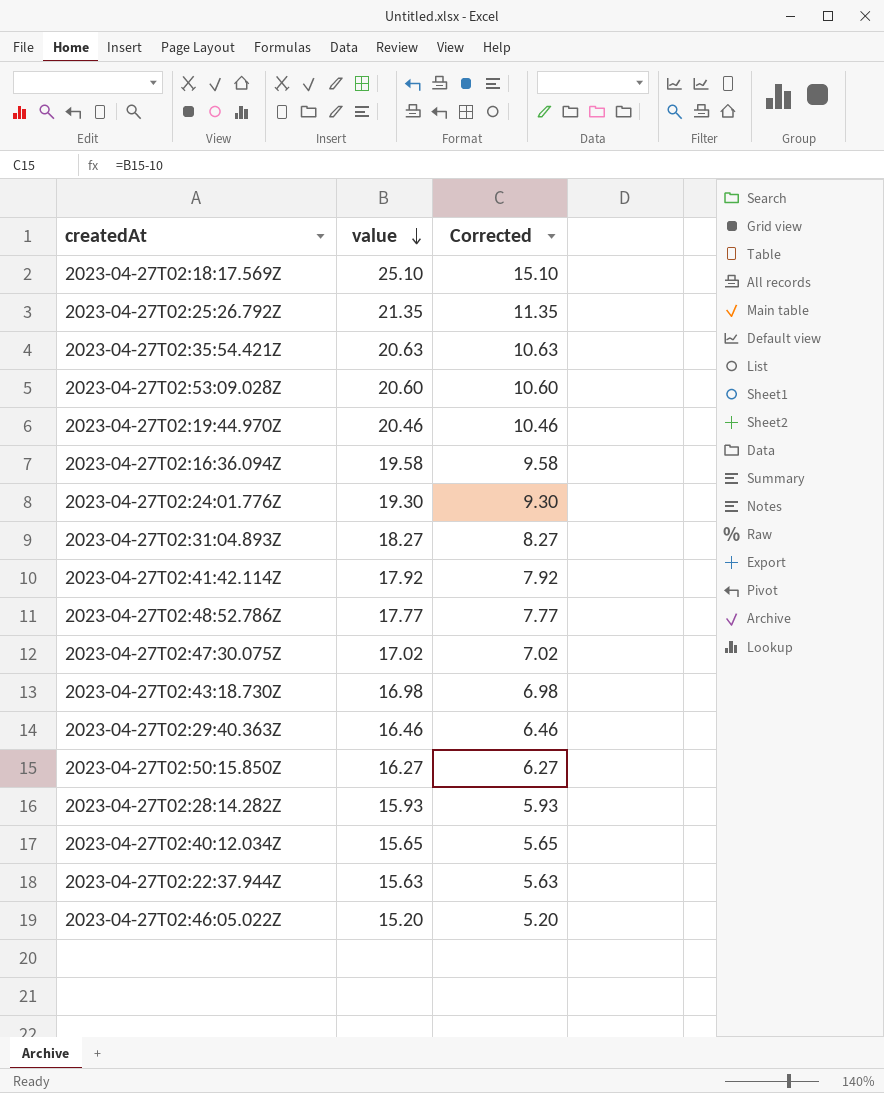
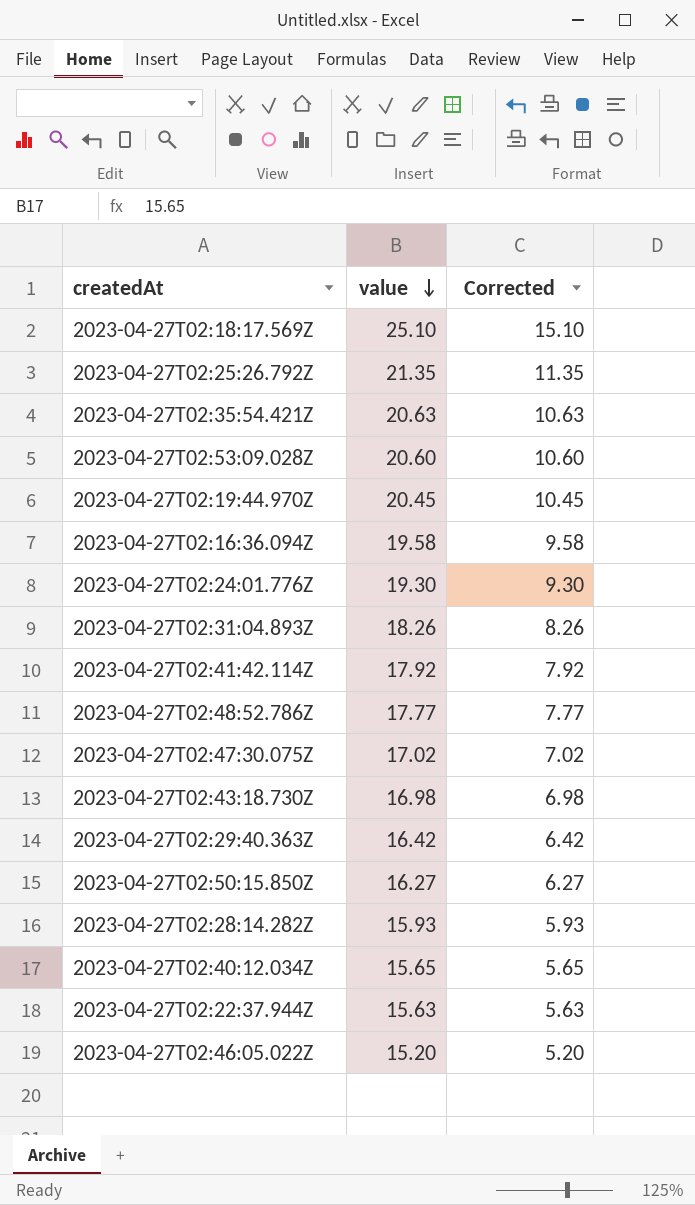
2023-04-27T02:19:44.970Z | value: 20.46 -> 20.45
2023-04-27T02:19:44.970Z | Corrected: 10.46 -> 10.45
2023-04-27T02:31:04.893Z | value: 18.27 -> 18.26
2023-04-27T02:31:04.893Z | Corrected: 8.27 -> 8.26
2023-04-27T02:29:40.363Z | value: 16.46 -> 16.42
2023-04-27T02:29:40.363Z | Corrected: 6.46 -> 6.42

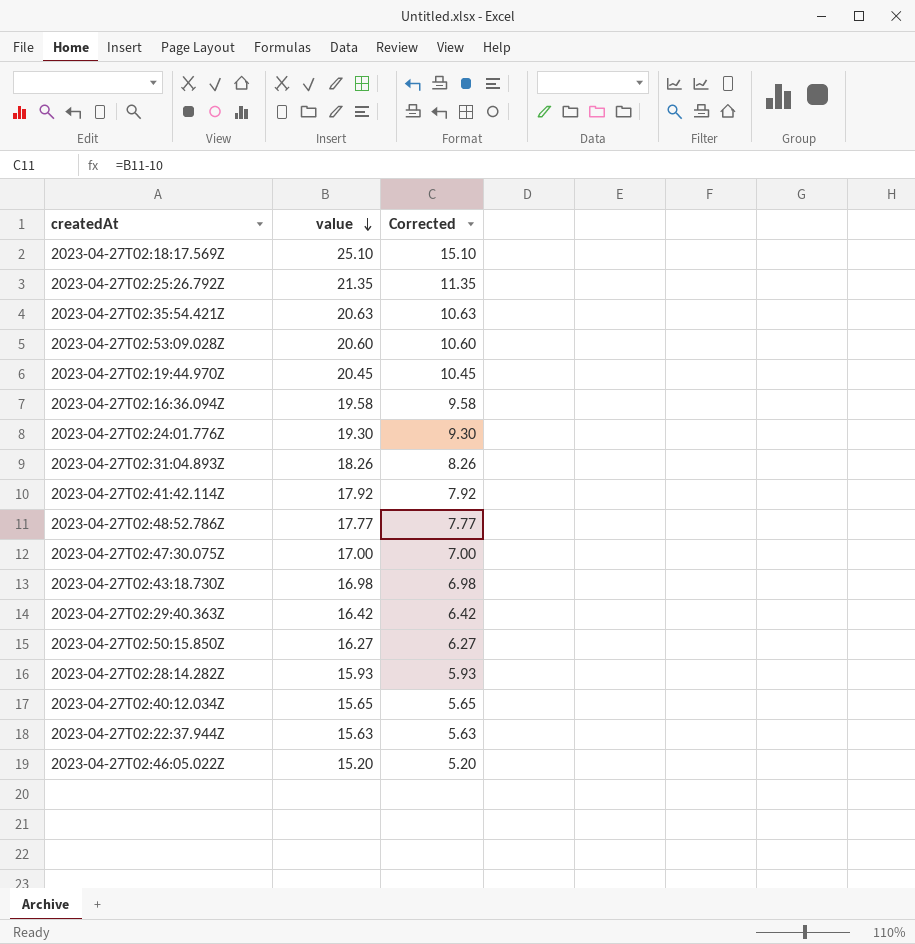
2023-04-27T02:47:30.075Z | value: 17.02 -> 17.00
2023-04-27T02:47:30.075Z | Corrected: 7.02 -> 7.00

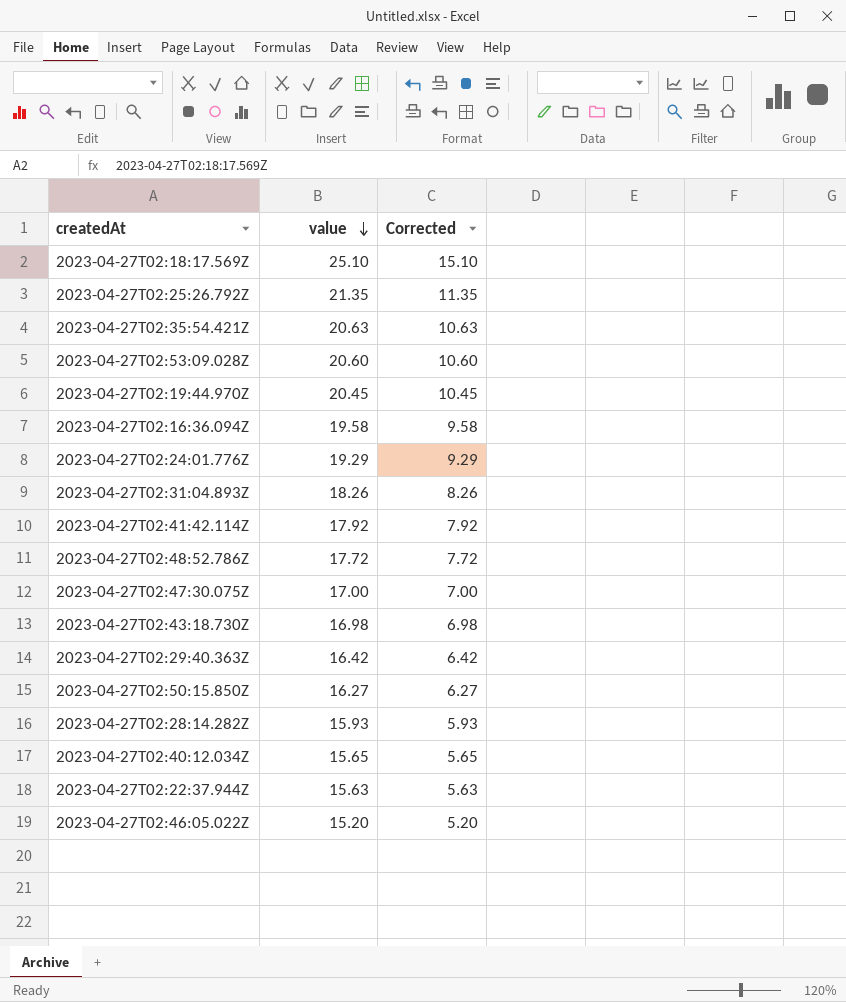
2023-04-27T02:24:01.776Z | value: 19.30 -> 19.29
2023-04-27T02:24:01.776Z | Corrected: 9.30 -> 9.29
2023-04-27T02:48:52.786Z | value: 17.77 -> 17.72
2023-04-27T02:48:52.786Z | Corrected: 7.77 -> 7.72

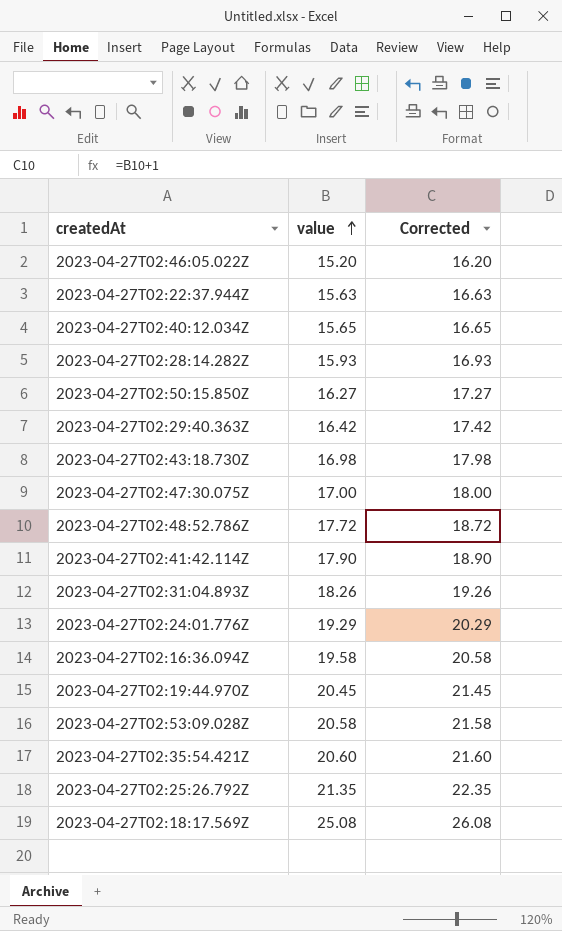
row order: value descending -> value ascending
column Corrected | formula: [value] - 10 -> [value] + 1
2023-04-27T02:41:42.114Z | value: 17.92 -> 17.90
2023-04-27T02:53:09.028Z | value: 20.60 -> 20.58
2023-04-27T02:35:54.421Z | value: 20.63 -> 20.60
2023-04-27T02:18:17.569Z | value: 25.10 -> 25.08

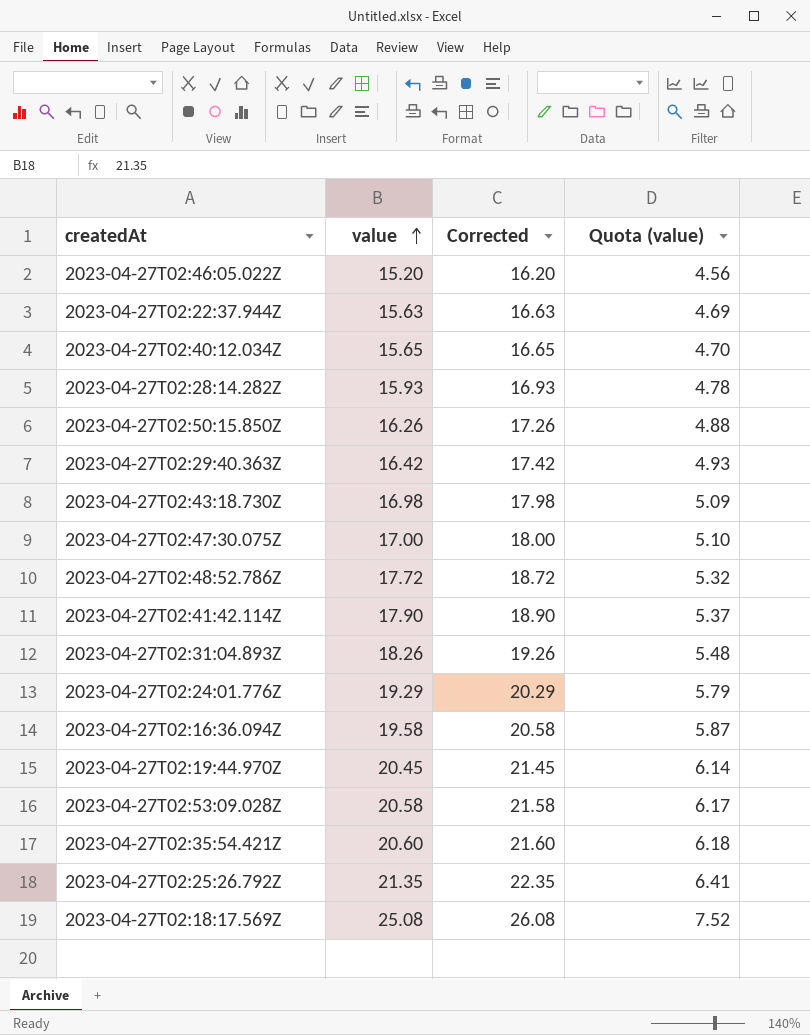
column Quota (value) | formula: none -> [value] * 0.3
2023-04-27T02:50:15.850Z | value: 16.27 -> 16.26
2023-04-27T02:50:15.850Z | Corrected: 17.27 -> 17.26

